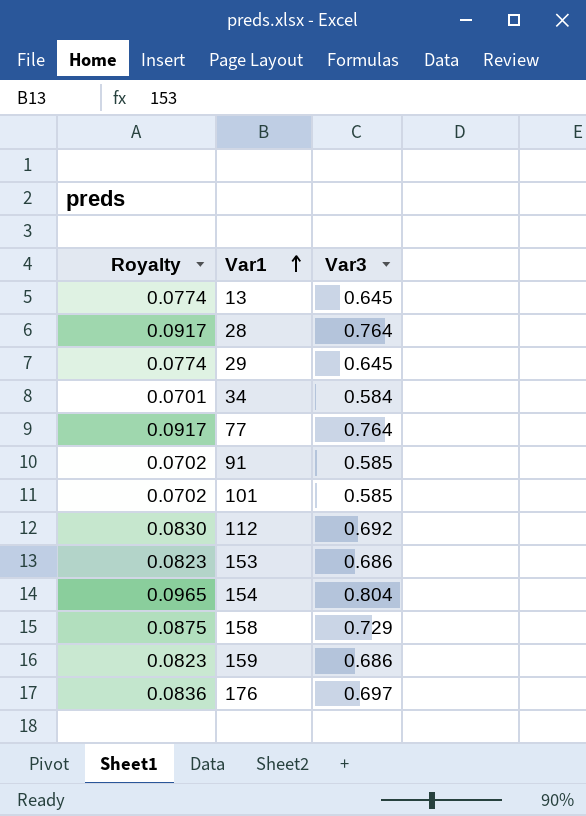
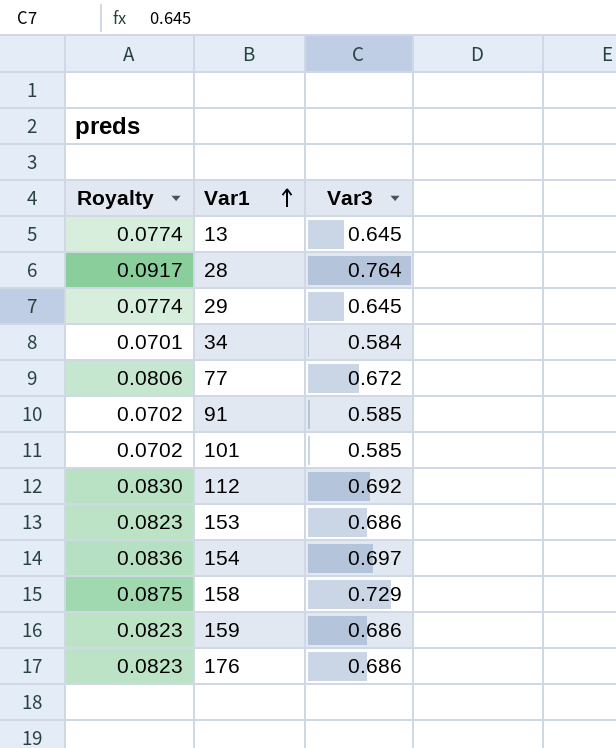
77 | Royalty: 0.0917 -> 0.0806
77 | Var3: 0.764 -> 0.672
154 | Royalty: 0.0965 -> 0.0836
154 | Var3: 0.804 -> 0.697
176 | Royalty: 0.0836 -> 0.0823
176 | Var3: 0.697 -> 0.686

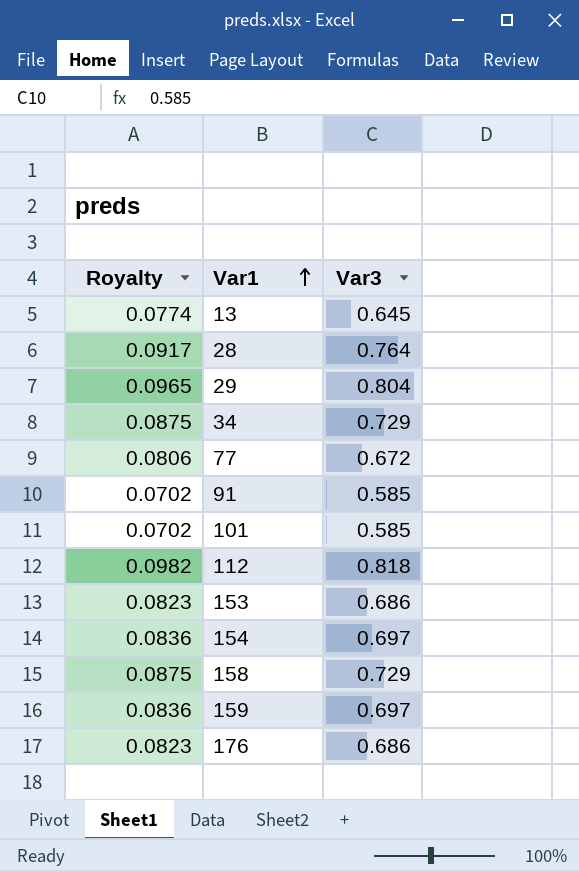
29 | Royalty: 0.0774 -> 0.0965
29 | Var3: 0.645 -> 0.804
34 | Royalty: 0.0701 -> 0.0875
34 | Var3: 0.584 -> 0.729
112 | Royalty: 0.0830 -> 0.0982
112 | Var3: 0.692 -> 0.818
159 | Royalty: 0.0823 -> 0.0836
159 | Var3: 0.686 -> 0.697

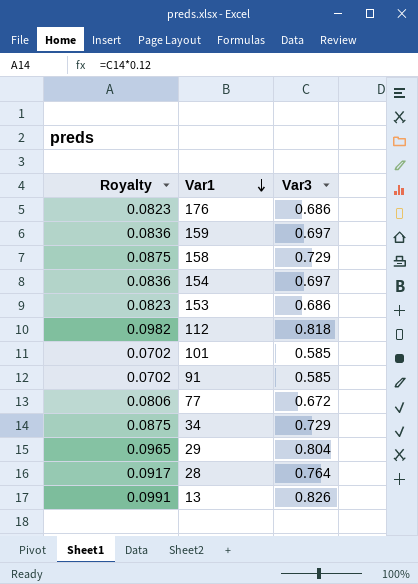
row order: Var1 ascending -> Var1 descending
13 | Royalty: 0.0774 -> 0.0991
13 | Var3: 0.645 -> 0.826

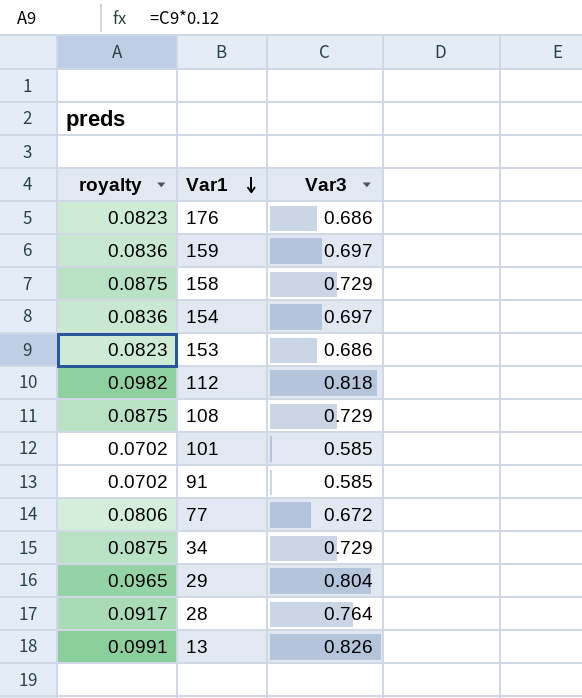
column name: Royalty -> royalty
row 108: none -> 0.0875 | 0.729

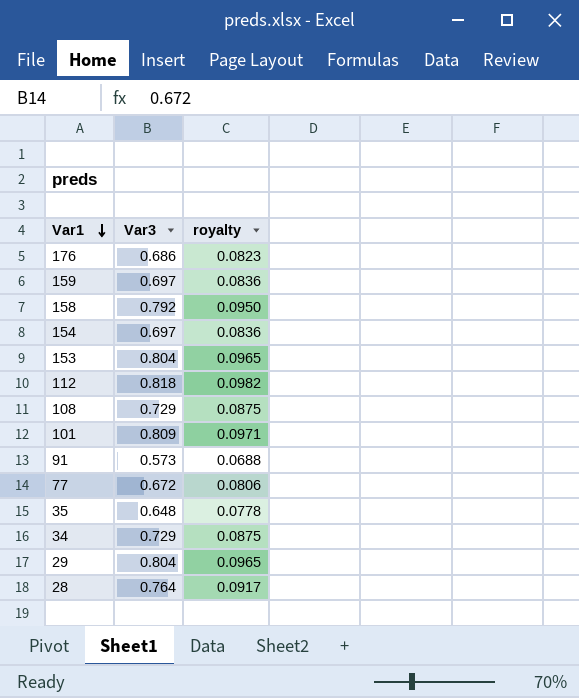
column royalty | position: 1 -> 3
row 13: 0.0991 | 0.826 -> none
158 | Var3: 0.729 -> 0.792
158 | royalty: 0.0875 -> 0.0950
153 | Var3: 0.686 -> 0.804
153 | royalty: 0.0823 -> 0.0965
101 | Var3: 0.585 -> 0.809
101 | royalty: 0.0702 -> 0.0971
91 | Var3: 0.585 -> 0.573
91 | royalty: 0.0702 -> 0.0688
row 35: none -> 0.648 | 0.0778

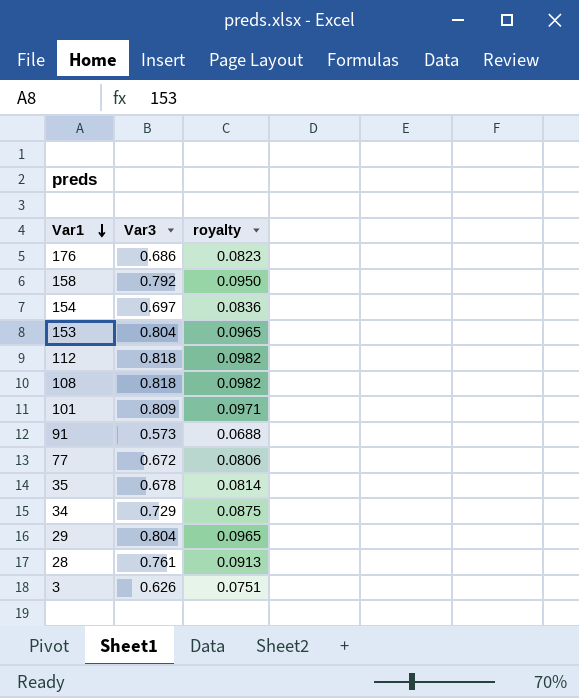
row 159: 0.697 | 0.0836 -> none
108 | Var3: 0.729 -> 0.818
108 | royalty: 0.0875 -> 0.0982
35 | Var3: 0.648 -> 0.678
35 | royalty: 0.0778 -> 0.0814
28 | Var3: 0.764 -> 0.761
28 | royalty: 0.0917 -> 0.0913
row 3: none -> 0.626 | 0.0751

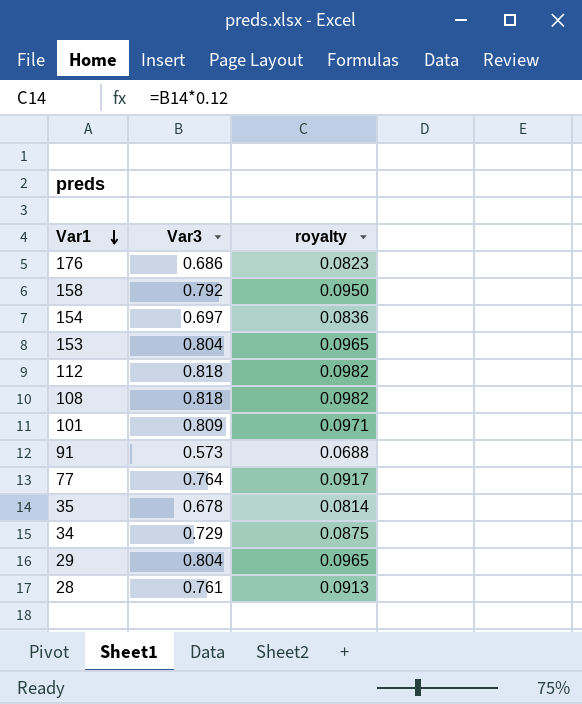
row 3: 0.626 | 0.0751 -> none
77 | Var3: 0.672 -> 0.764
77 | royalty: 0.0806 -> 0.0917

